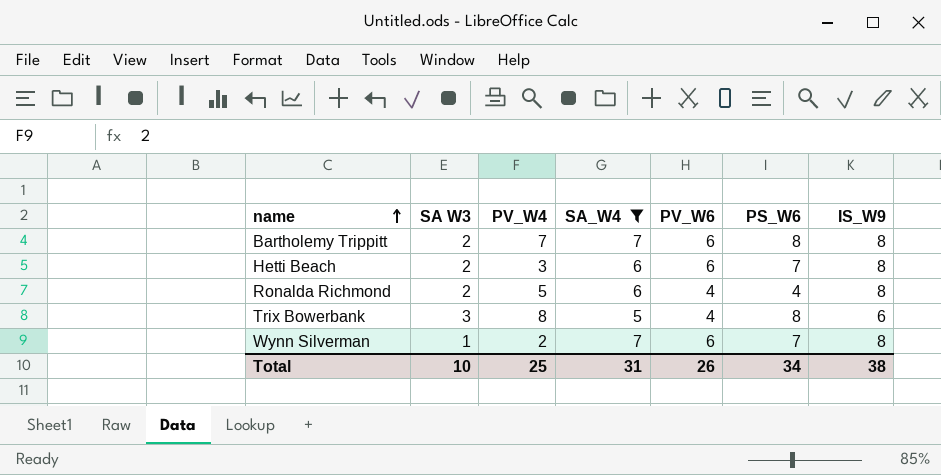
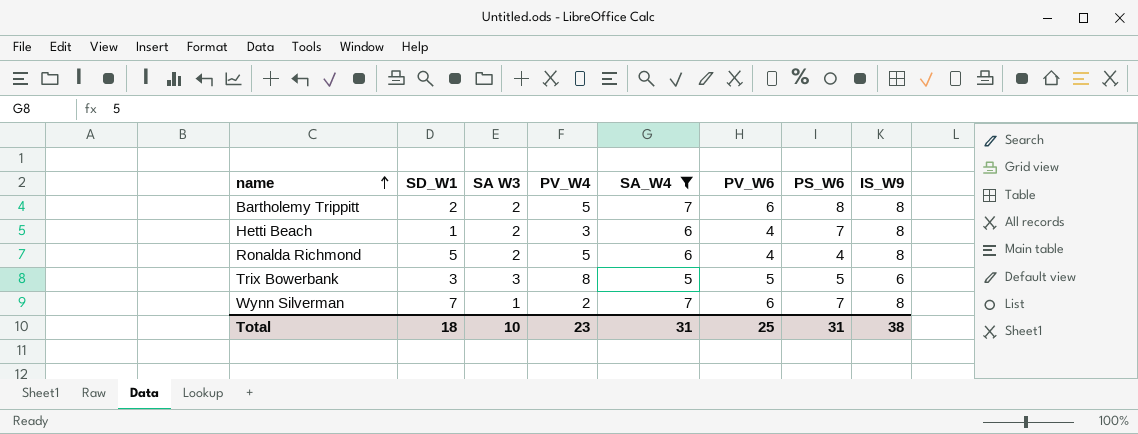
column SD_W1 | position: none -> 2
Bartholemy Trippitt | PV_W4: 7 -> 5
Hetti Beach | PV_W6: 6 -> 4
Trix Bowerbank | PV_W6: 4 -> 5
Trix Bowerbank | PS_W6: 8 -> 5
Total | PV_W4: 25 -> 23
Total | PV_W6: 26 -> 25
Total | PS_W6: 34 -> 31

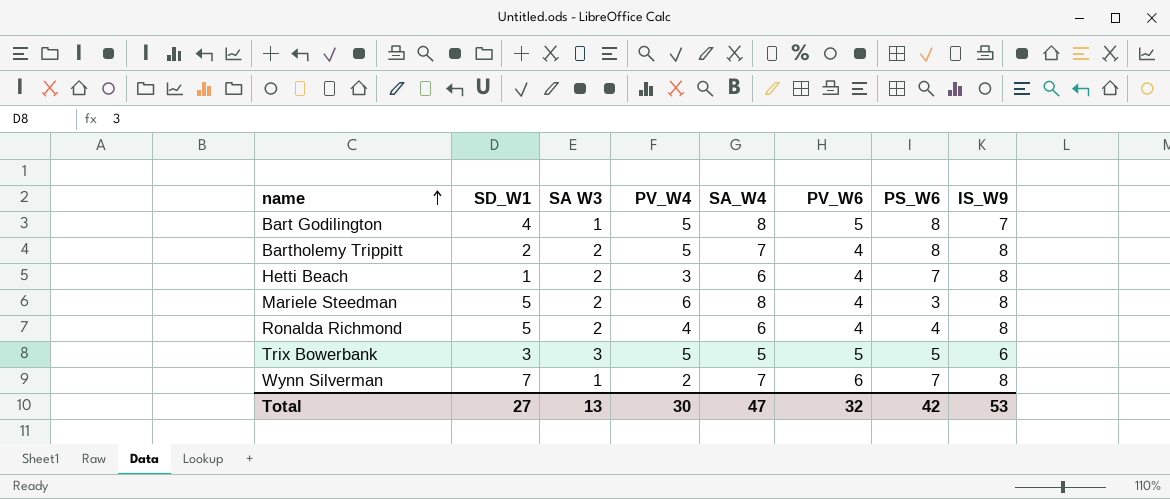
filter: SA_W4 != 8 -> none
Bartholemy Trippitt | PV_W6: 6 -> 4
Ronalda Richmond | PV_W4: 5 -> 4
Trix Bowerbank | PV_W4: 8 -> 5
Total | SD_W1: 18 -> 27
Total | SA W3: 10 -> 13
Total | PV_W4: 23 -> 30
Total | SA_W4: 31 -> 47
Total | PV_W6: 25 -> 32
Total | PS_W6: 31 -> 42
Total | IS_W9: 38 -> 53

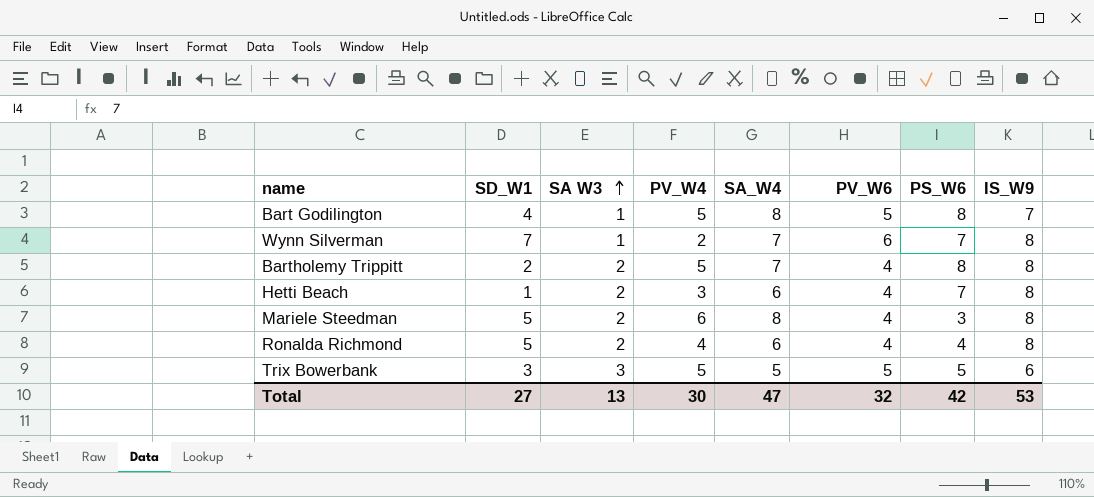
row order: name ascending -> SA W3 ascending

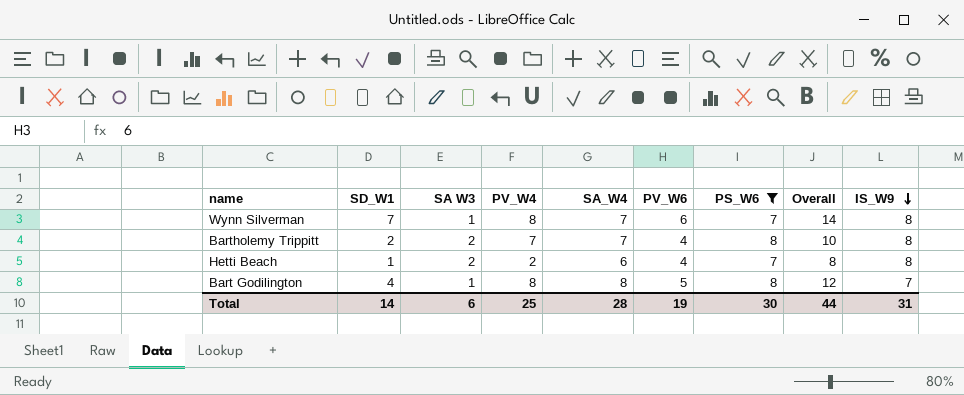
filter: none -> PS_W6 >= 7
row order: SA W3 ascending -> IS_W9 descending
column Overall | formula: none -> [SD_W1] + [PS_W6]
Wynn Silverman | PV_W4: 2 -> 8
Bartholemy Trippitt | PV_W4: 5 -> 7
Hetti Beach | PV_W4: 3 -> 2
Bart Godilington | PV_W4: 5 -> 8
Total | SD_W1: 27 -> 14
Total | SA W3: 13 -> 6
Total | PV_W4: 30 -> 25
Total | SA_W4: 47 -> 28
Total | PV_W6: 32 -> 19
Total | PS_W6: 42 -> 30
Total | IS_W9: 53 -> 31

